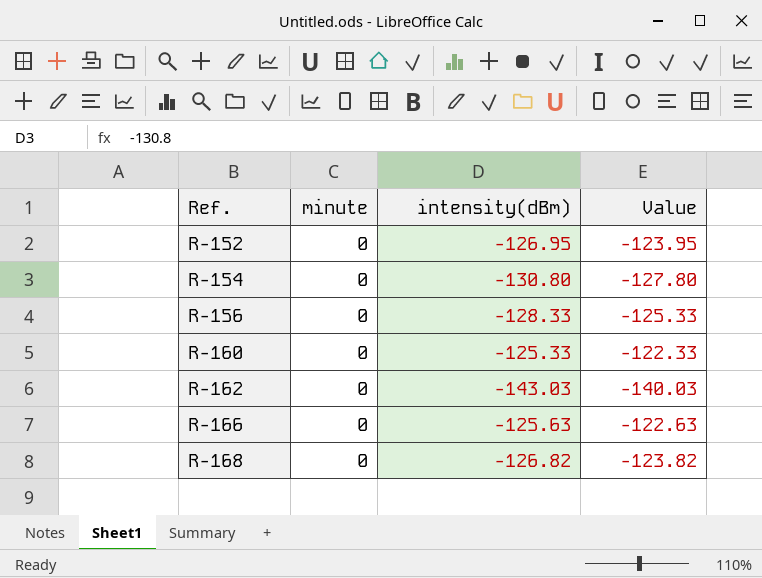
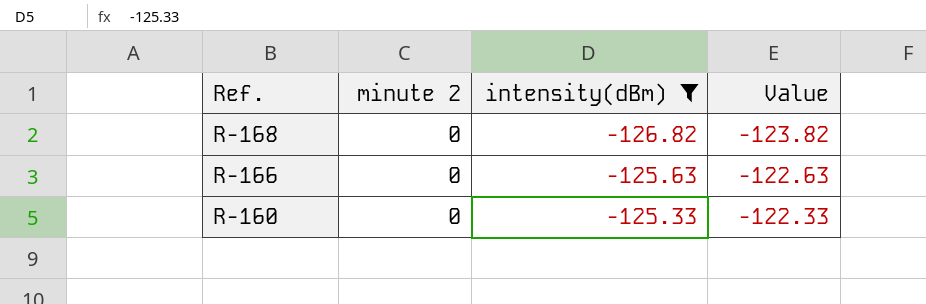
filter: none -> intensity(dBm) >= -126.82
row order: Ref. ascending -> Ref. descending
column name: minute -> minute 2

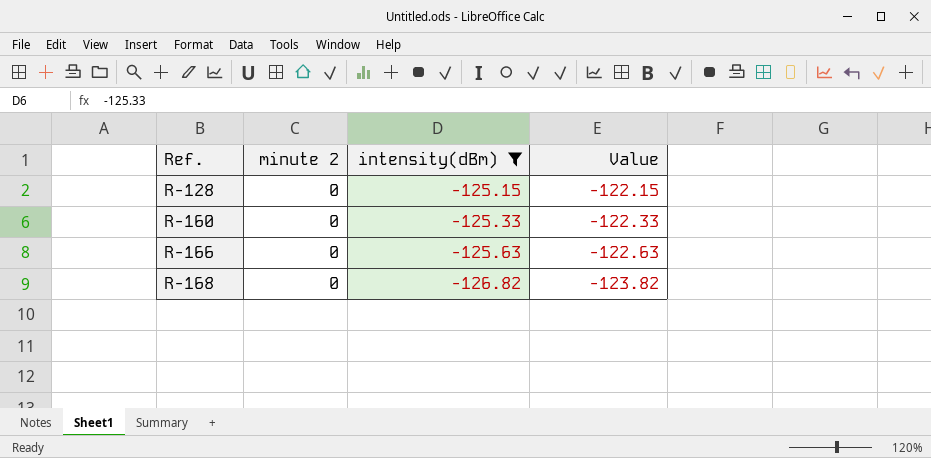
row order: Ref. descending -> Ref. ascending
row R-128: none -> 0 | -125.15 | -122.15

